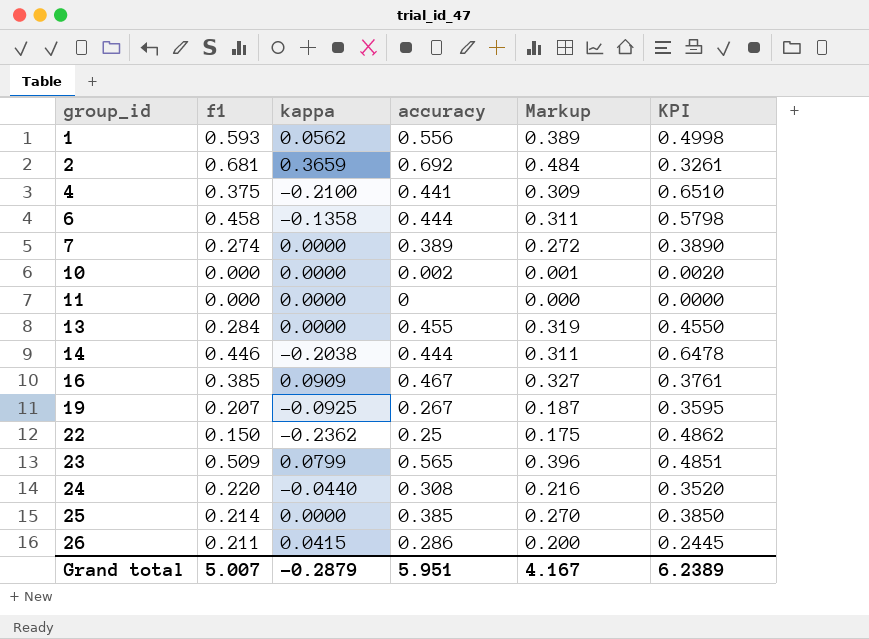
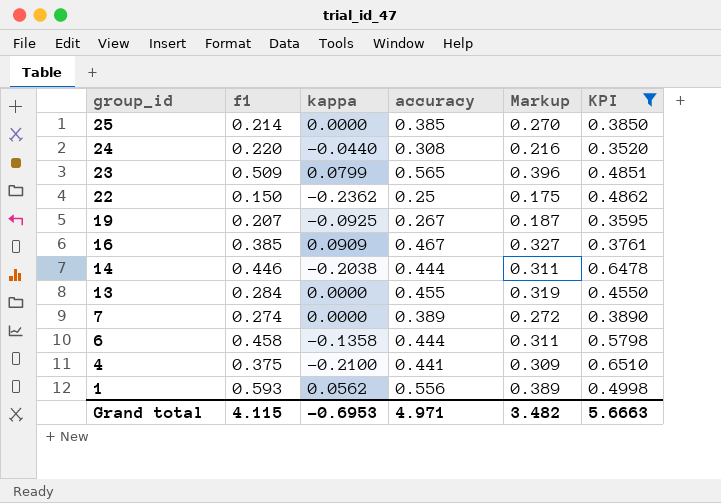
filter: none -> KPI >= 0.3520
row order: group_id ascending -> group_id descending
Grand total | f1: 5.007 -> 4.115
Grand total | kappa: -0.2879 -> -0.6953
Grand total | accuracy: 5.951 -> 4.971
Grand total | Markup: 4.167 -> 3.482
Grand total | KPI: 6.2389 -> 5.6663

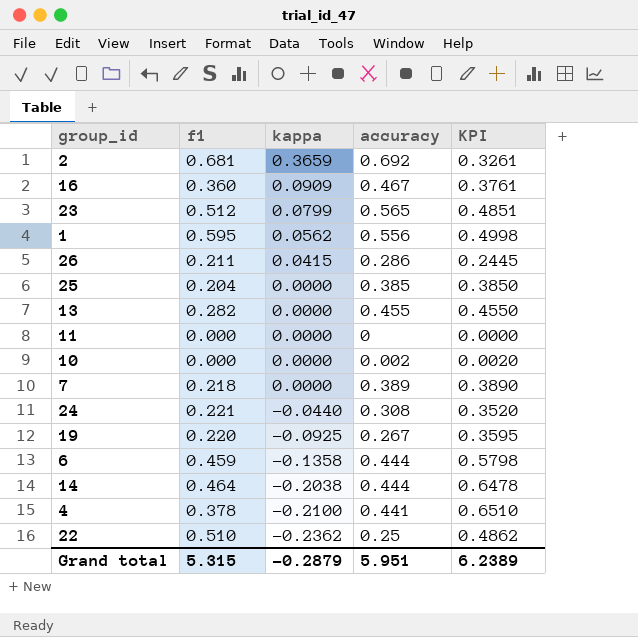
filter: KPI >= 0.3520 -> none
row order: group_id descending -> kappa descending
column Markup | formula: [accuracy] * 0.7 -> none
16 | f1: 0.385 -> 0.360
23 | f1: 0.509 -> 0.512
1 | f1: 0.593 -> 0.595
25 | f1: 0.214 -> 0.204
13 | f1: 0.284 -> 0.282
7 | f1: 0.274 -> 0.218
24 | f1: 0.220 -> 0.221
19 | f1: 0.207 -> 0.220
6 | f1: 0.458 -> 0.459
14 | f1: 0.446 -> 0.464
4 | f1: 0.375 -> 0.378
22 | f1: 0.150 -> 0.510
Grand total | f1: 4.115 -> 5.315
Grand total | kappa: -0.6953 -> -0.2879
Grand total | accuracy: 4.971 -> 5.951
Grand total | KPI: 5.6663 -> 6.2389

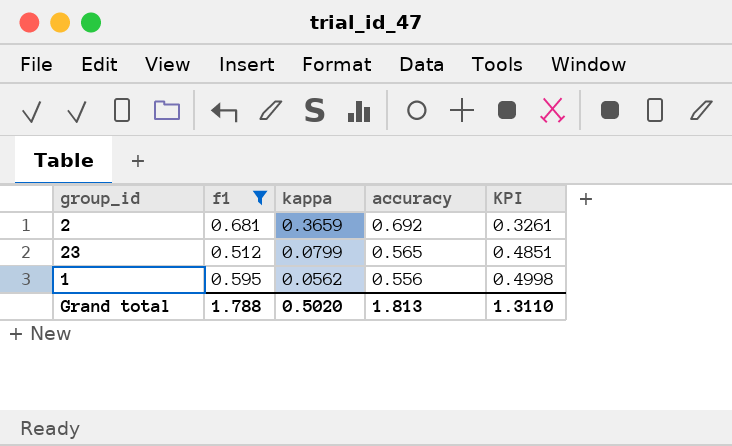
filter: none -> f1 >= 0.512
Grand total | f1: 5.315 -> 1.788
Grand total | kappa: -0.2879 -> 0.5020
Grand total | accuracy: 5.951 -> 1.813
Grand total | KPI: 6.2389 -> 1.3110

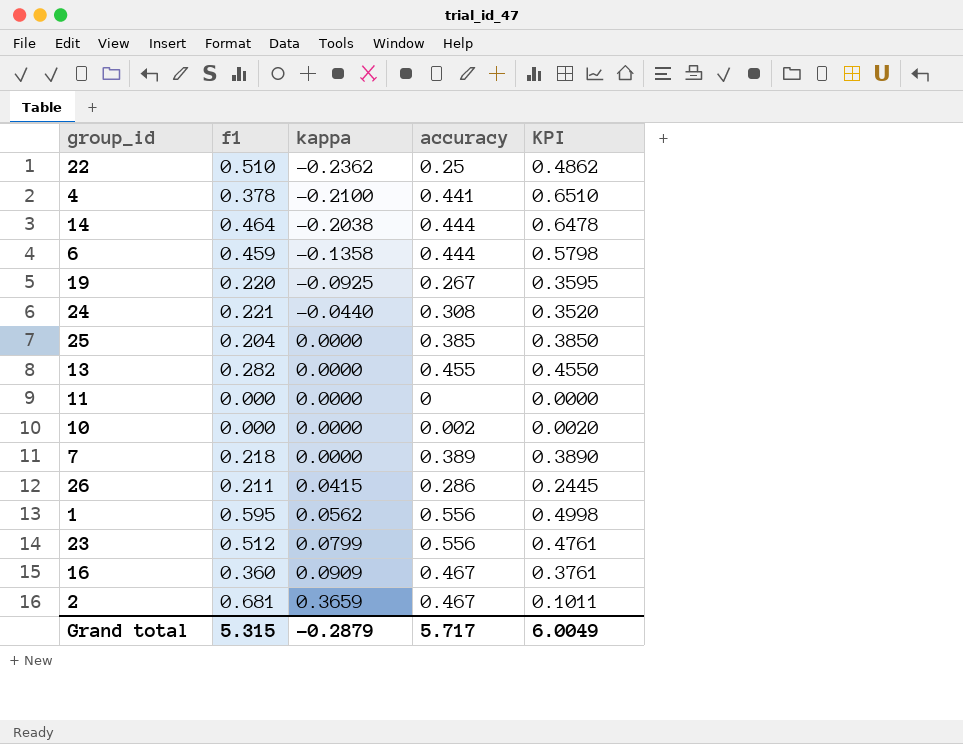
filter: f1 >= 0.512 -> none
row order: kappa descending -> kappa ascending
23 | accuracy: 0.565 -> 0.556
23 | KPI: 0.4851 -> 0.4761
2 | accuracy: 0.692 -> 0.467
2 | KPI: 0.3261 -> 0.1011
Grand total | f1: 1.788 -> 5.315
Grand total | kappa: 0.5020 -> -0.2879
Grand total | accuracy: 1.813 -> 5.717
Grand total | KPI: 1.3110 -> 6.0049

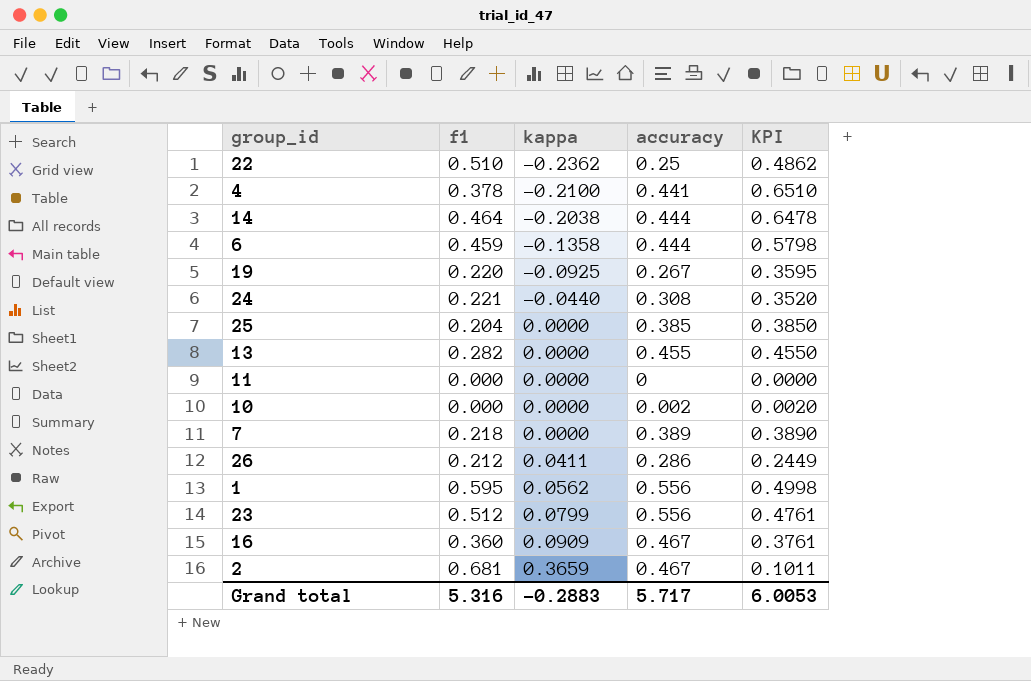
26 | f1: 0.211 -> 0.212
26 | kappa: 0.0415 -> 0.0411
26 | KPI: 0.2445 -> 0.2449
Grand total | f1: 5.315 -> 5.316
Grand total | kappa: -0.2879 -> -0.2883
Grand total | KPI: 6.0049 -> 6.0053

